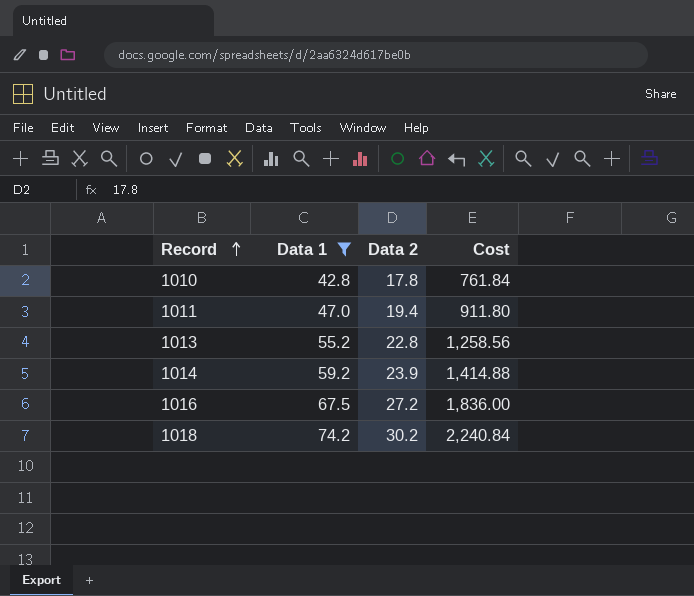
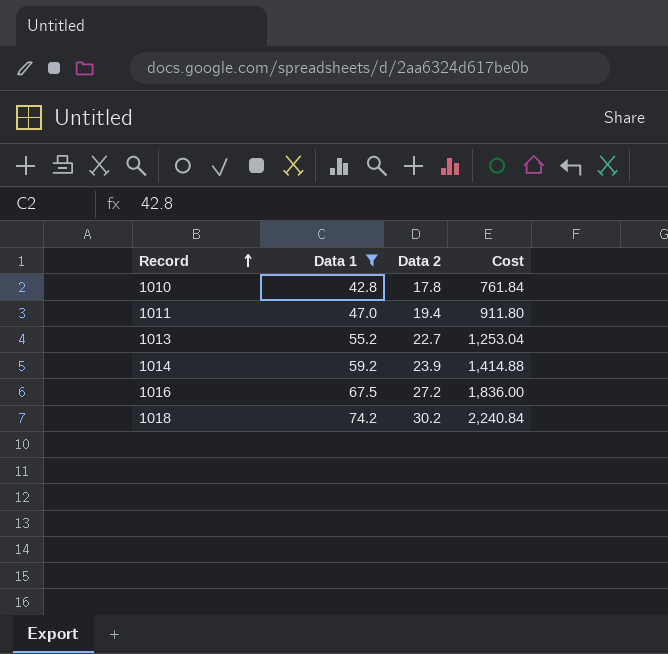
1013 | Data 2: 22.8 -> 22.7
1013 | Cost: 1,258.56 -> 1,253.04

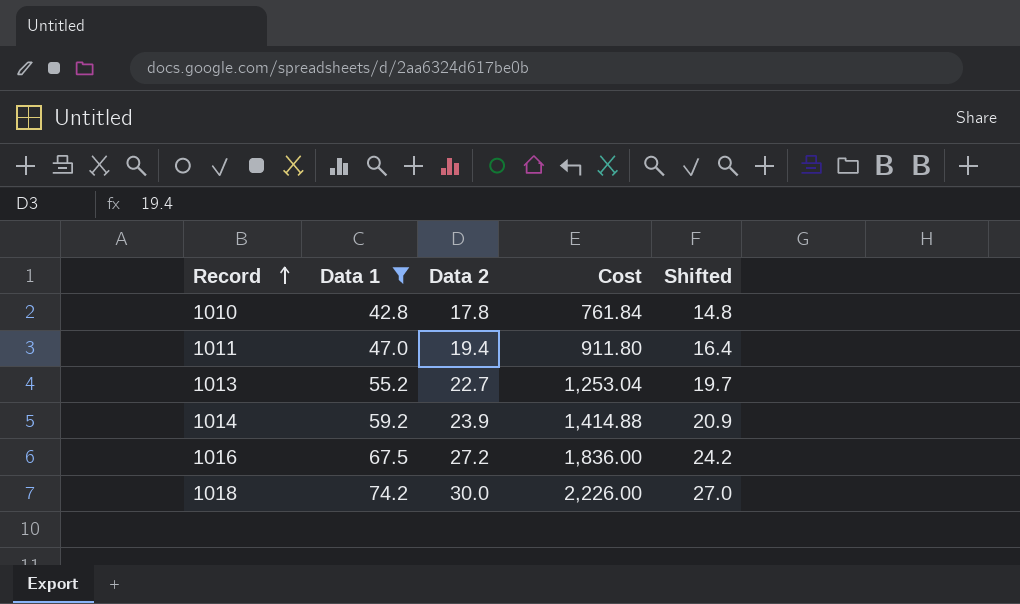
column Shifted | formula: none -> [Data 2] - 3
1018 | Data 2: 30.2 -> 30.0
1018 | Cost: 2,240.84 -> 2,226.00

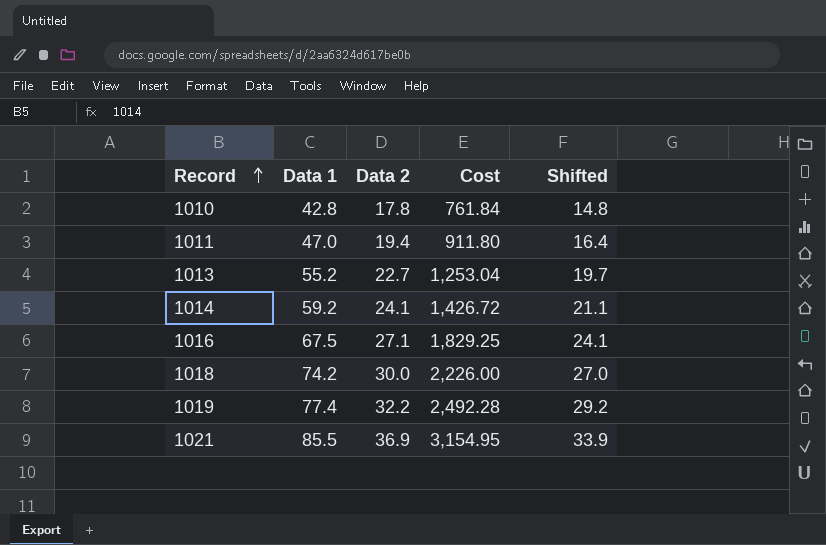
filter: Data 1 <= 74.2 -> none
1014 | Data 2: 23.9 -> 24.1
1014 | Cost: 1,414.88 -> 1,426.72
1014 | Shifted: 20.9 -> 21.1
1016 | Data 2: 27.2 -> 27.1
1016 | Cost: 1,836.00 -> 1,829.25
1016 | Shifted: 24.2 -> 24.1

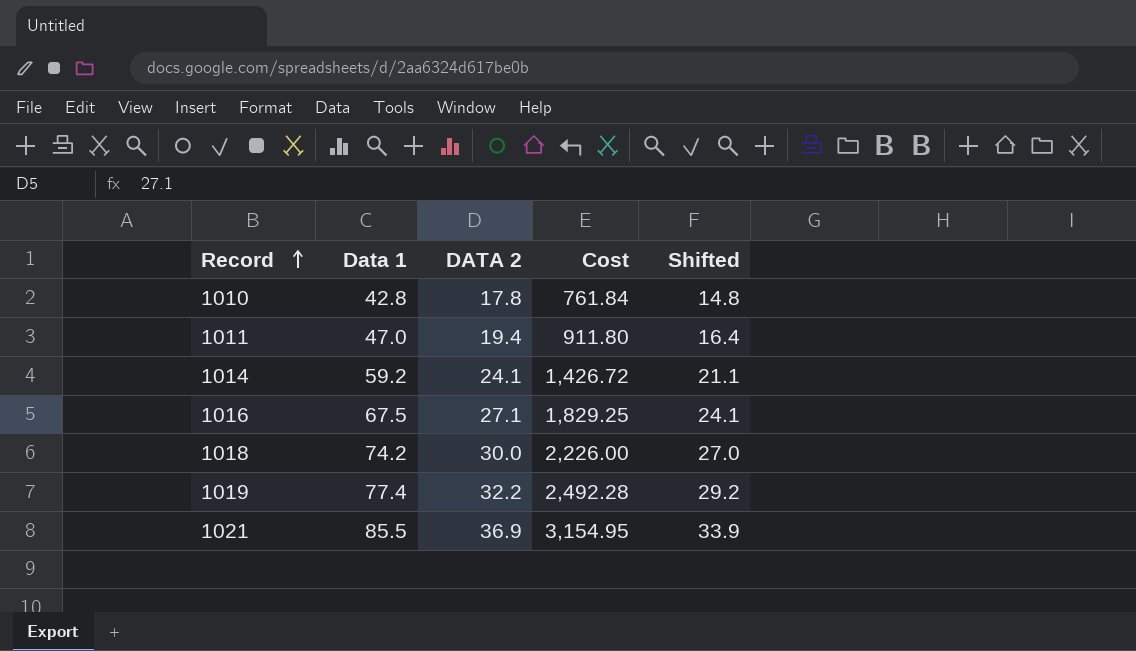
column name: Data 2 -> DATA 2
row 1013: 55.2 | 22.7 | 1,253.04 | 19.7 -> none

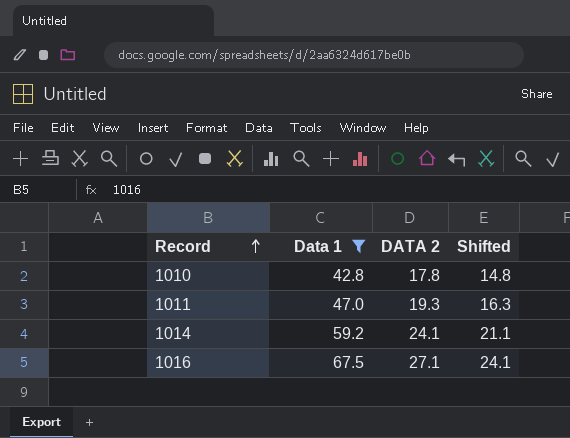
filter: none -> Data 1 <= 67.5
column Cost | formula: [Data 1] * [DATA 2] -> none
1011 | DATA 2: 19.4 -> 19.3
1011 | Shifted: 16.4 -> 16.3

